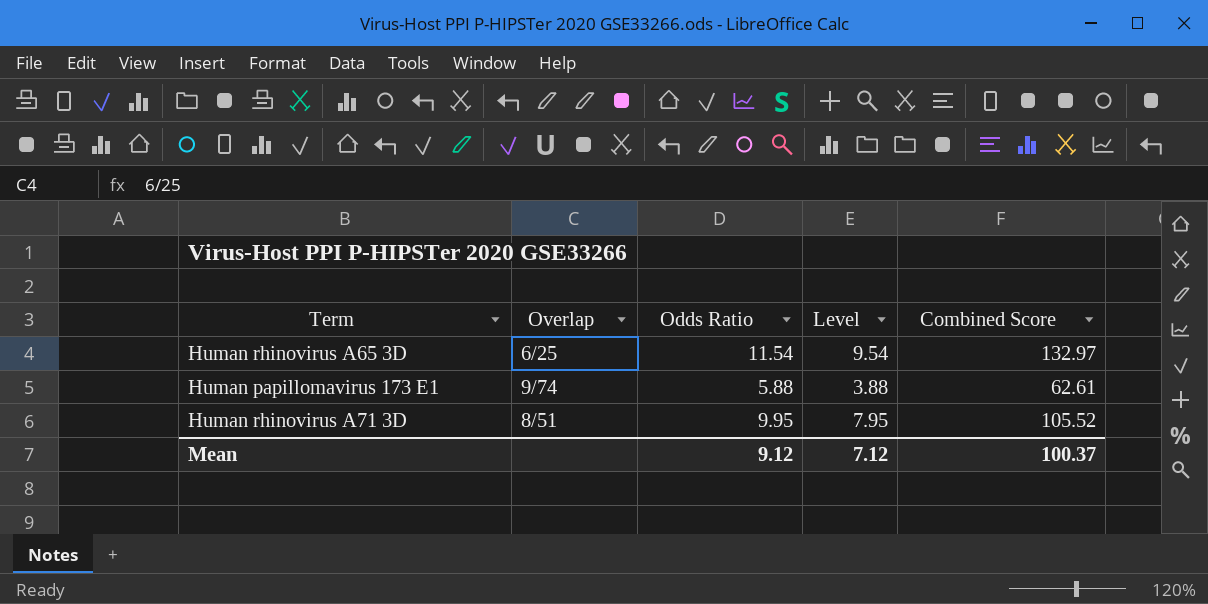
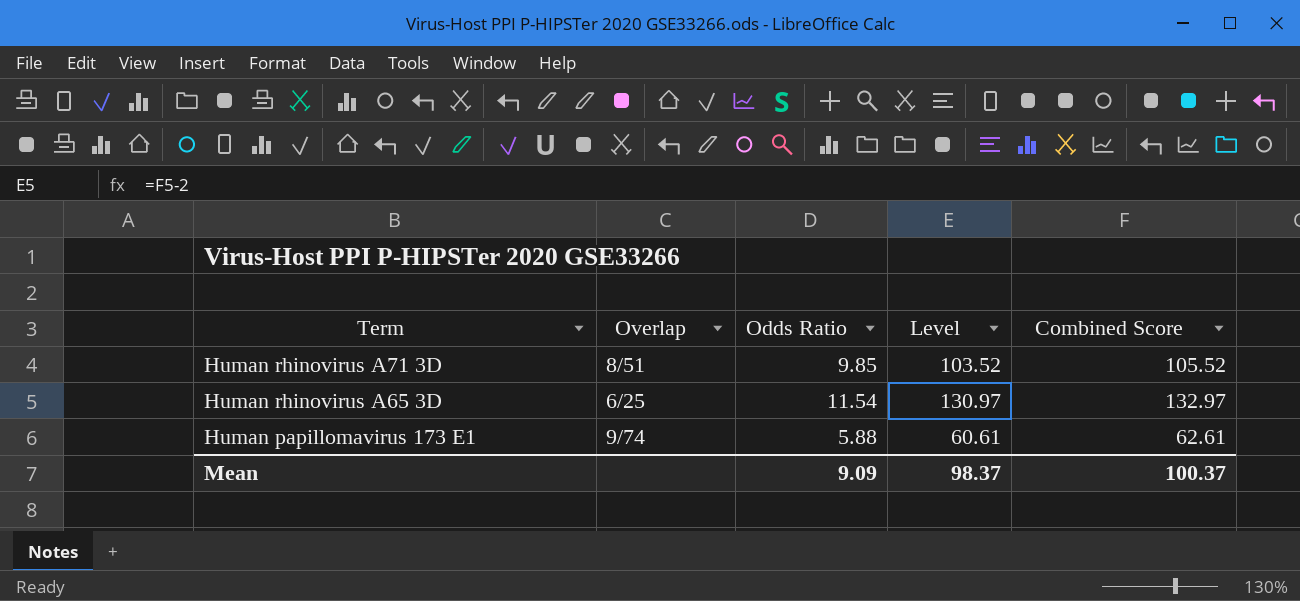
row order: none -> Term descending
column Level | formula: [Odds Ratio] - 2 -> [Combined Score] - 2
Human rhinovirus A71 3D | Odds Ratio: 9.95 -> 9.85
Mean | Odds Ratio: 9.12 -> 9.09
Mean | Level: 7.12 -> 98.37

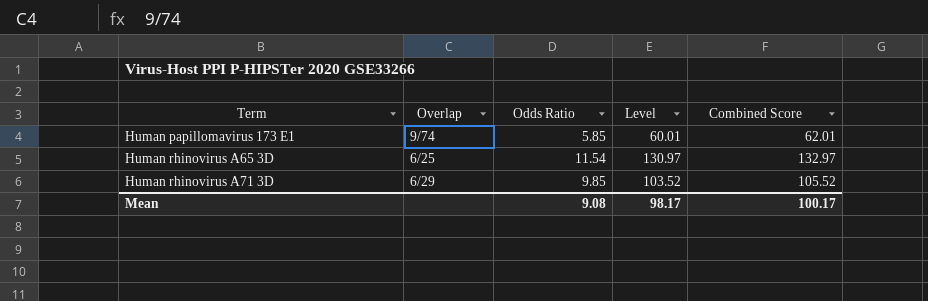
row order: Term descending -> Term ascending
Human papillomavirus 173 E1 | Odds Ratio: 5.88 -> 5.85
Human papillomavirus 173 E1 | Level: 60.61 -> 60.01
Human papillomavirus 173 E1 | Combined Score: 62.61 -> 62.01
Human rhinovirus A71 3D | Overlap: 8/51 -> 6/29
Mean | Odds Ratio: 9.09 -> 9.08
Mean | Level: 98.37 -> 98.17
Mean | Combined Score: 100.37 -> 100.17

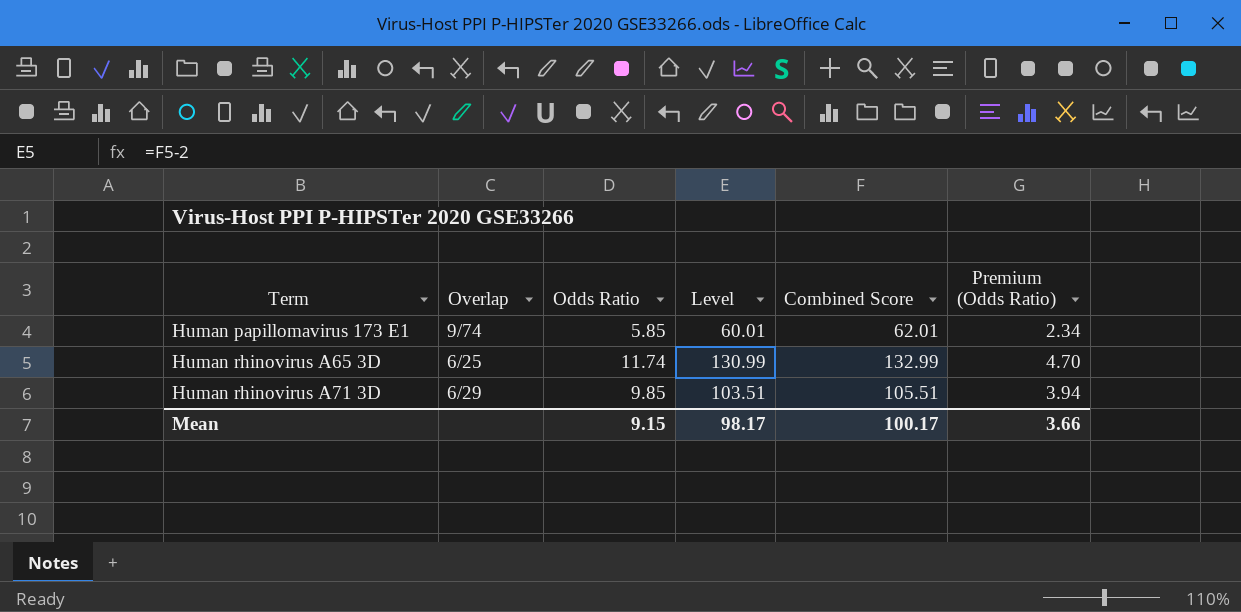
column Premium (Odds Ratio) | formula: none -> [Odds Ratio] * 0.4
Human rhinovirus A65 3D | Odds Ratio: 11.54 -> 11.74
Human rhinovirus A65 3D | Level: 130.97 -> 130.99
Human rhinovirus A65 3D | Combined Score: 132.97 -> 132.99
Human rhinovirus A71 3D | Level: 103.52 -> 103.51
Human rhinovirus A71 3D | Combined Score: 105.52 -> 105.51
Mean | Odds Ratio: 9.08 -> 9.15

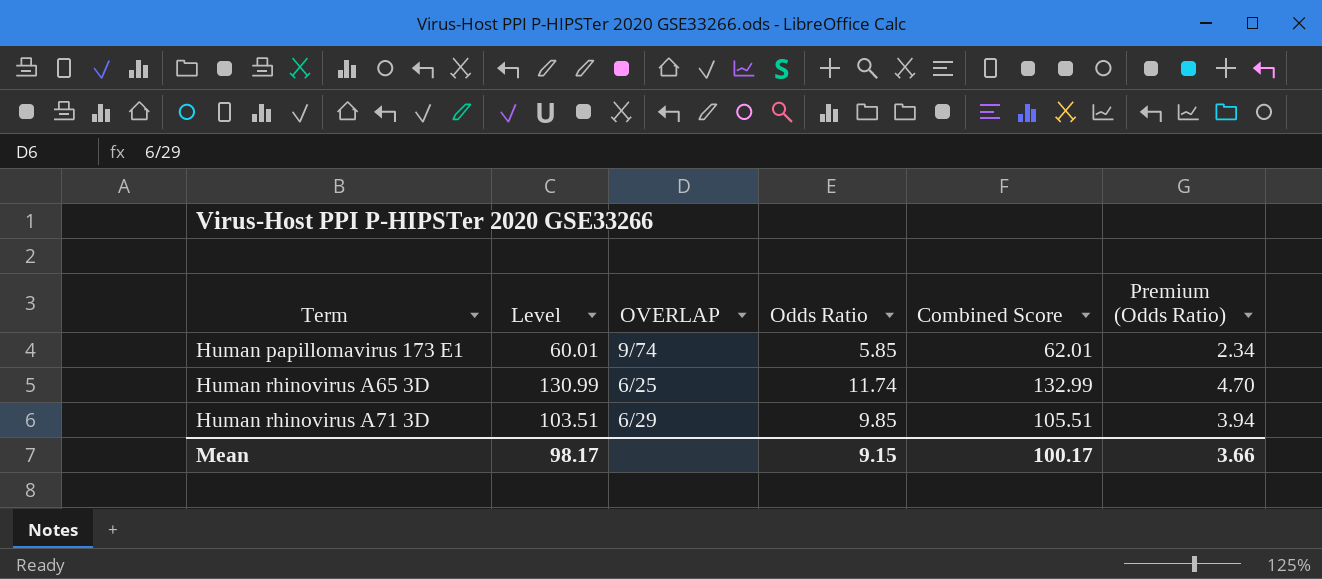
column Level | position: 4 -> 2
column name: Overlap -> OVERLAP

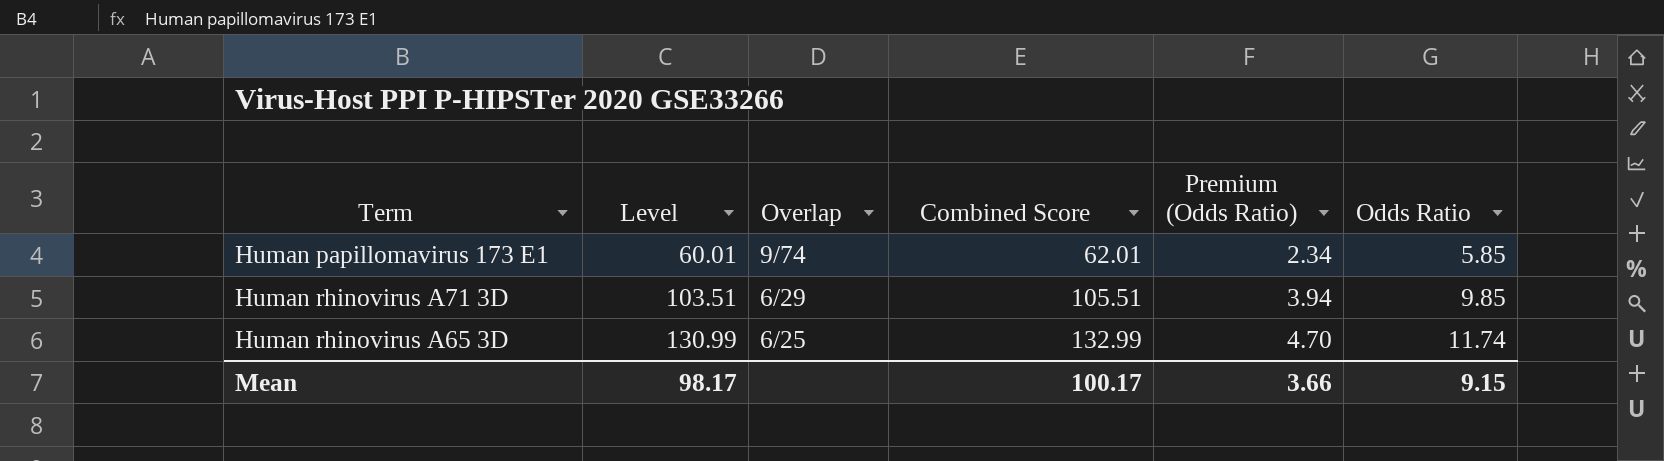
row order: Term ascending -> Level ascending
column name: OVERLAP -> Overlap
column Odds Ratio | position: 4 -> 6

